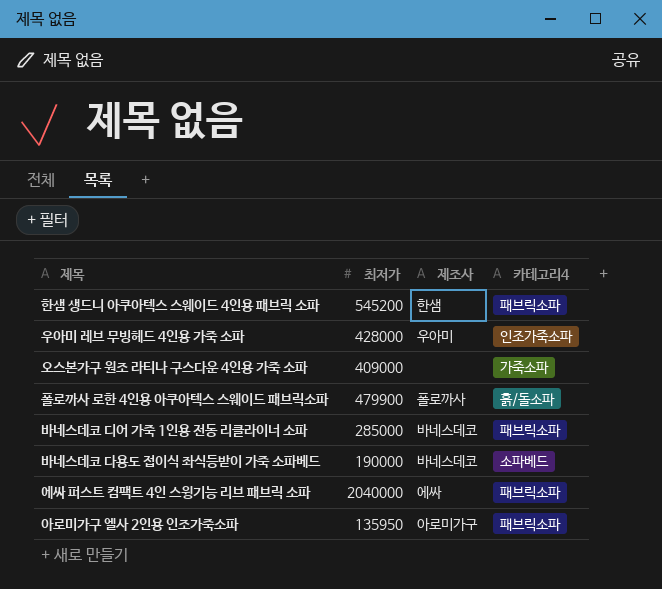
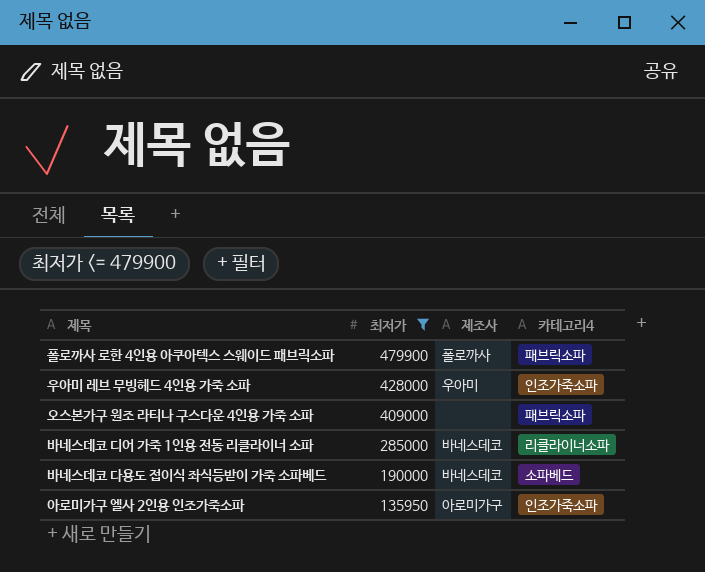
filter: none -> 최저가 <= 479900
row order: none -> 최저가 descending
폴로까사 로한 4인용 아쿠아텍스 스웨이드 패브릭소파 | 카테고리4: 흙/돌소파 -> 패브릭소파
오스본가구 원조 라티나 구스다운 4인용 가죽 소파 | 카테고리4: 가죽소파 -> 패브릭소파
바네스데코 디어 가죽 1인용 전동 리클라이너 소파 | 카테고리4: 패브릭소파 -> 리클라이너소파
아로미가구 엘사 2인용 인조가죽소파 | 카테고리4: 패브릭소파 -> 인조가죽소파

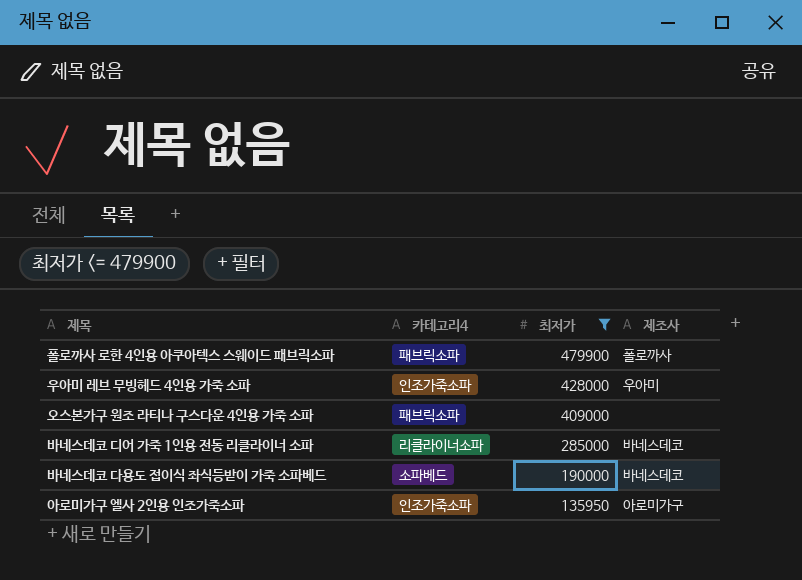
column 카테고리4 | position: 4 -> 2

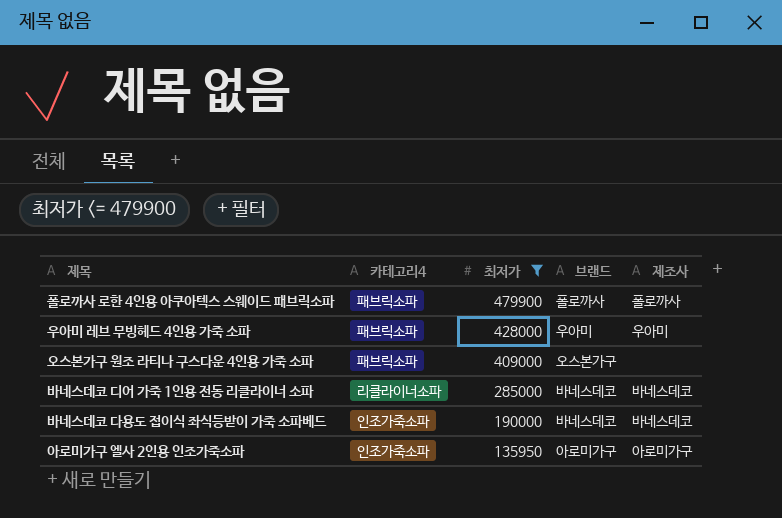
column 브랜드 | position: none -> 4
우아미 레브 무빙헤드 4인용 가죽 소파 | 카테고리4: 인조가죽소파 -> 패브릭소파
바네스데코 다용도 접이식 좌식등받이 가죽 소파베드 | 카테고리4: 소파베드 -> 인조가죽소파

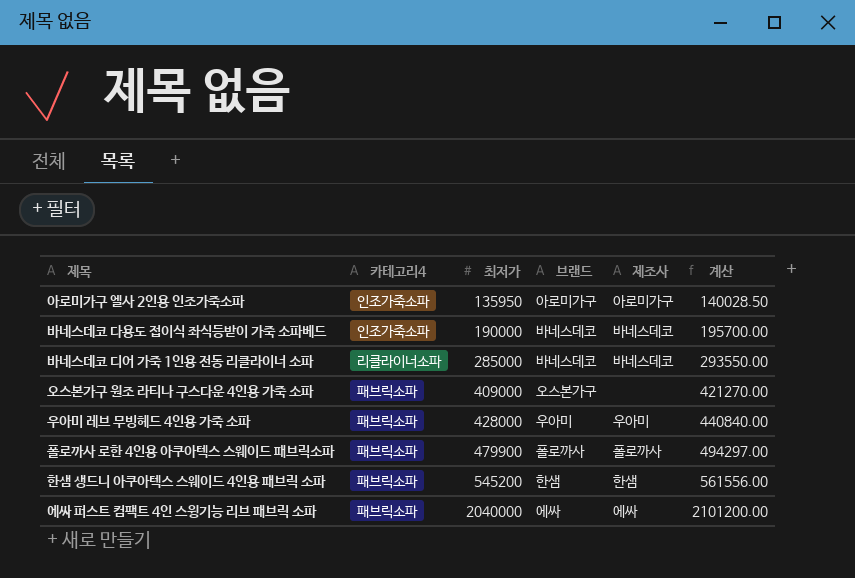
filter: 최저가 <= 479900 -> none
row order: 최저가 descending -> 최저가 ascending
column 계산 | formula: none -> [최저가] * 1.03

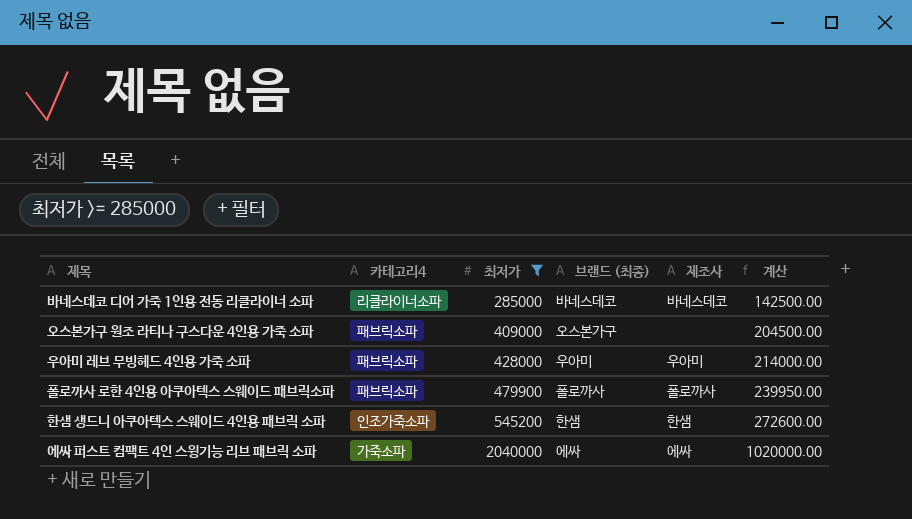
filter: none -> 최저가 >= 285000
column name: 브랜드 -> 브랜드 (최종)
column 계산 | formula: [최저가] * 1.03 -> [최저가] * 0.5
한샘 생드니 아쿠아텍스 스웨이드 4인용 패브릭 소파 | 카테고리4: 패브릭소파 -> 인조가죽소파
에싸 퍼스트 컴팩트 4인 스윙기능 리브 패브릭 소파 | 카테고리4: 패브릭소파 -> 가죽소파

